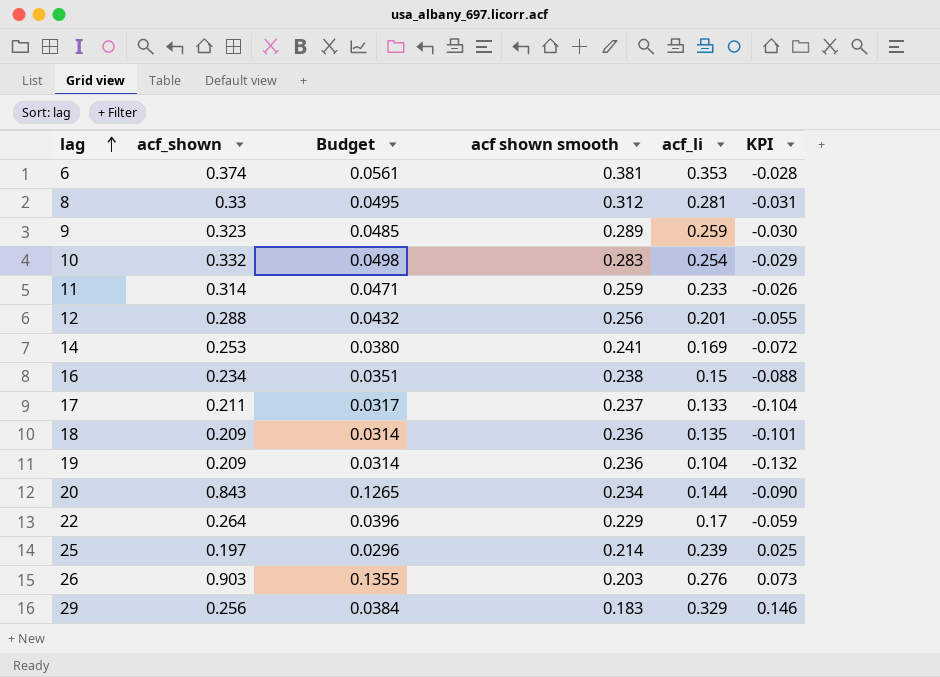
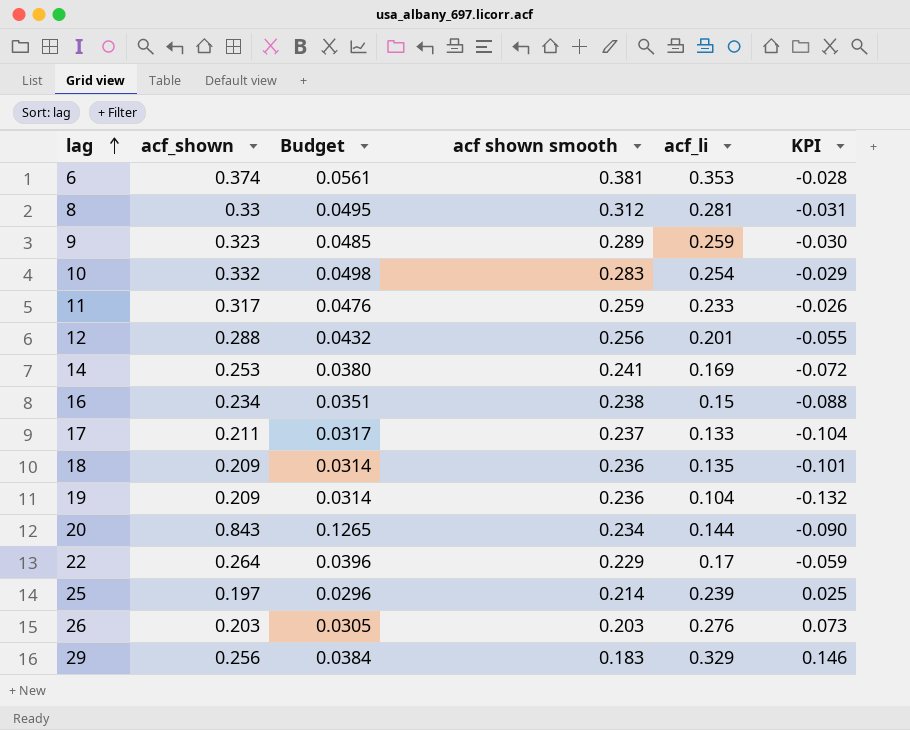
11 | acf_shown: 0.314 -> 0.317
11 | Budget: 0.0471 -> 0.0476
26 | acf_shown: 0.903 -> 0.203
26 | Budget: 0.1355 -> 0.0305

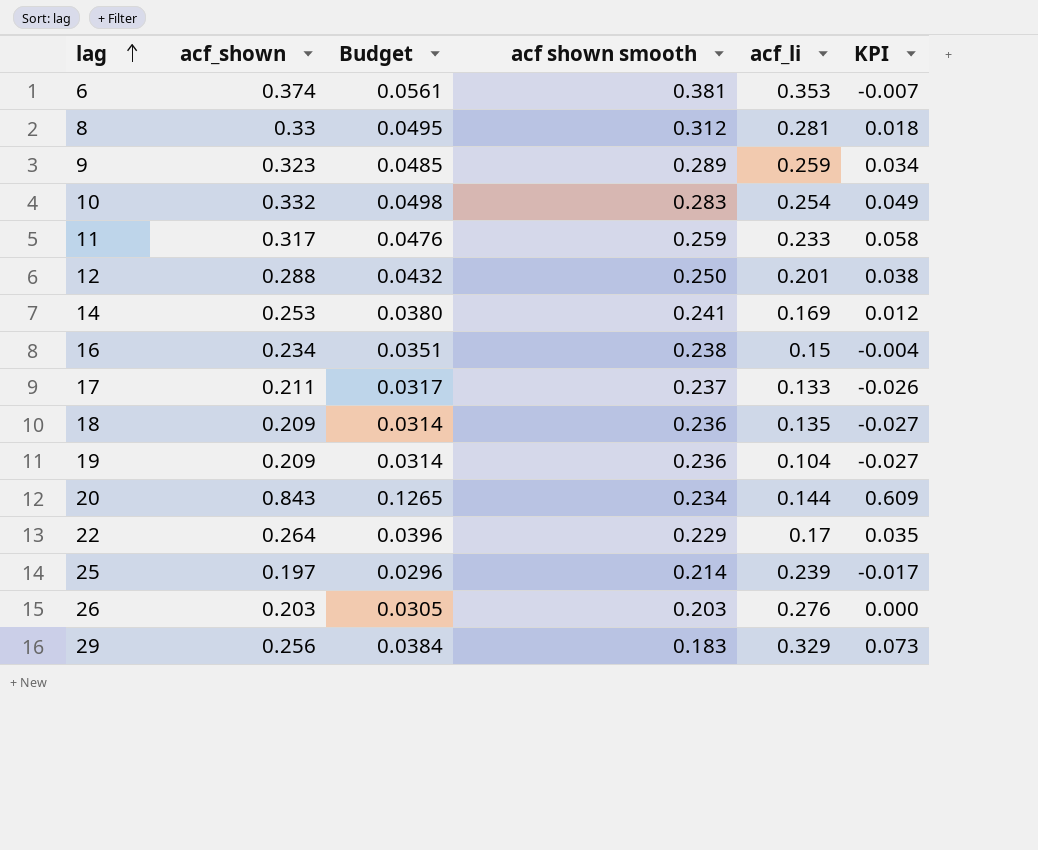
column KPI | formula: [acf_li] - [acf shown smooth] -> [acf_shown] - [acf shown smooth]
12 | acf shown smooth: 0.256 -> 0.250

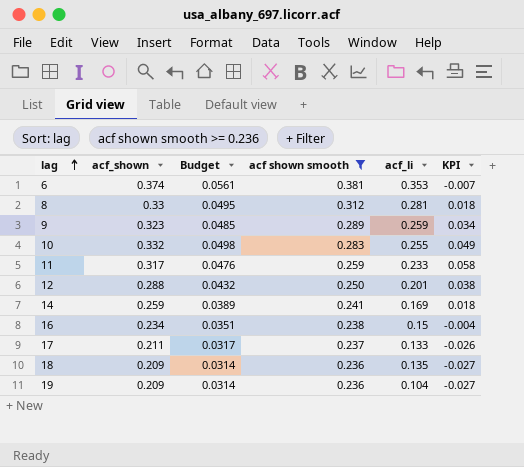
filter: none -> acf shown smooth >= 0.236
10 | acf_li: 0.254 -> 0.255
14 | acf_shown: 0.253 -> 0.259
14 | Budget: 0.0380 -> 0.0389
14 | KPI: 0.012 -> 0.018

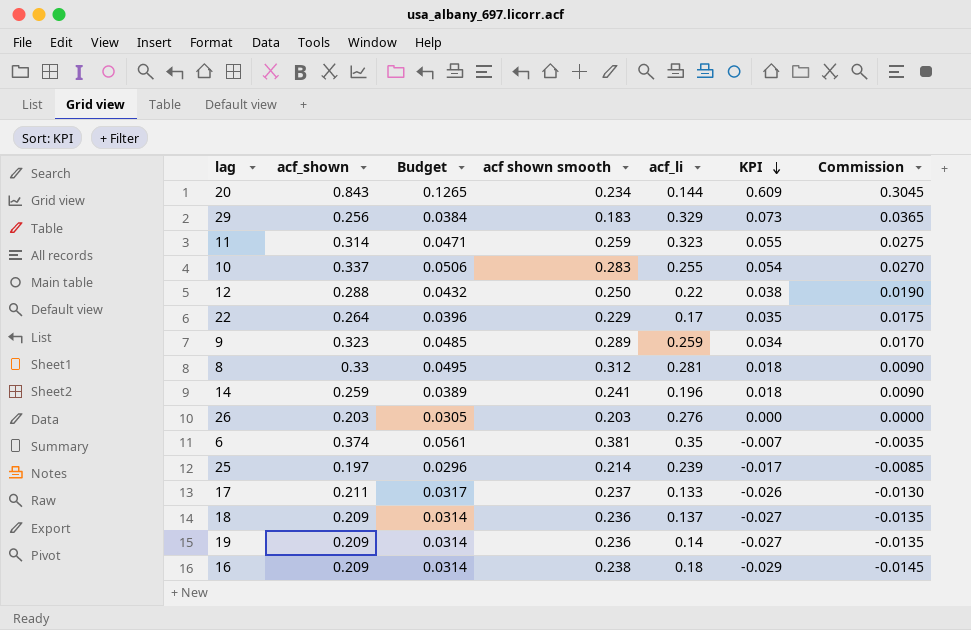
filter: acf shown smooth >= 0.236 -> none
row order: lag ascending -> KPI descending
column Commission | formula: none -> [KPI] * 0.5
11 | acf_shown: 0.317 -> 0.314
11 | Budget: 0.0476 -> 0.0471
11 | acf_li: 0.233 -> 0.323
11 | KPI: 0.058 -> 0.055
10 | acf_shown: 0.332 -> 0.337
10 | Budget: 0.0498 -> 0.0506
10 | KPI: 0.049 -> 0.054
12 | acf_li: 0.201 -> 0.22
14 | acf_li: 0.169 -> 0.196
6 | acf_li: 0.353 -> 0.35
18 | acf_li: 0.135 -> 0.137
19 | acf_li: 0.104 -> 0.14
16 | acf_shown: 0.234 -> 0.209
16 | Budget: 0.0351 -> 0.0314
16 | acf_li: 0.15 -> 0.18
16 | KPI: -0.004 -> -0.029

